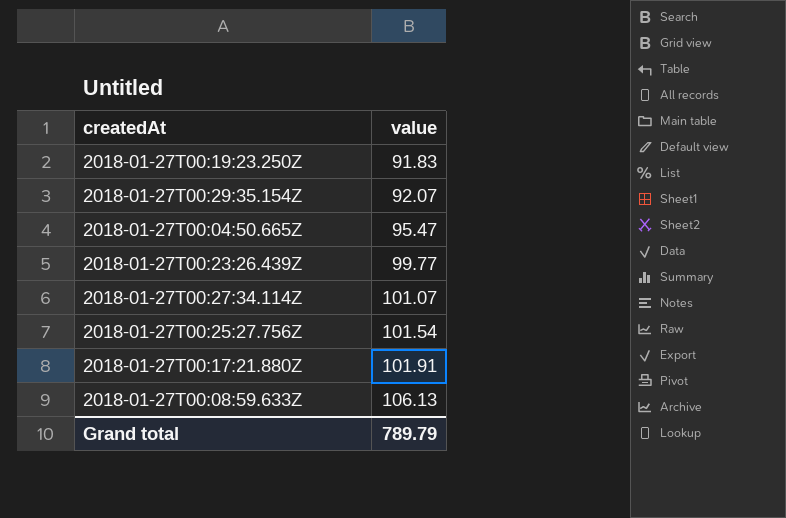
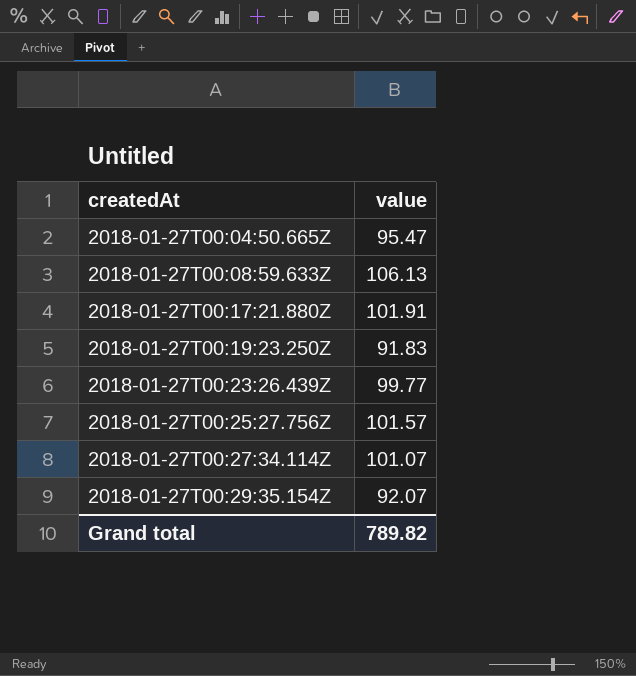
row order: value ascending -> createdAt ascending
2018-01-27T00:25:27.756Z | value: 101.54 -> 101.57
Grand total | value: 789.79 -> 789.82

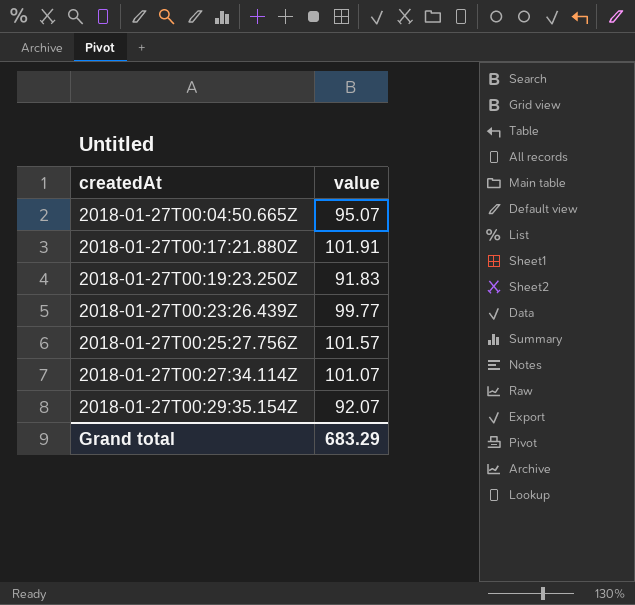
row 2018-01-27T00:08:59.633Z: 106.13 -> none
2018-01-27T00:04:50.665Z | value: 95.47 -> 95.07
Grand total | value: 789.82 -> 683.29

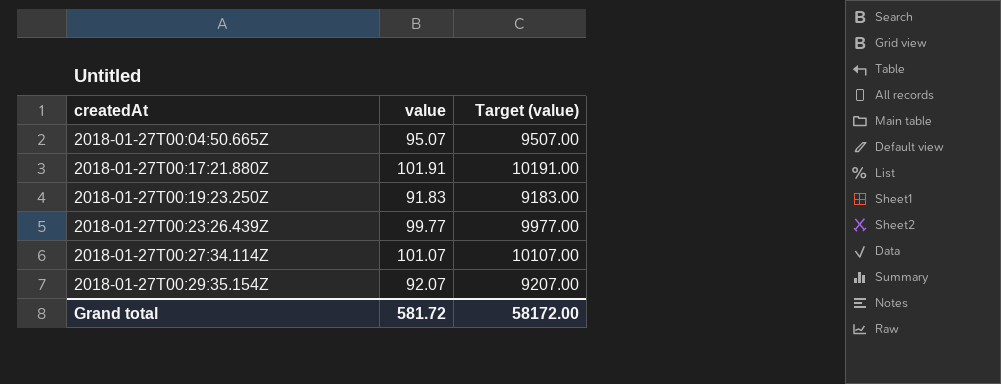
column Target (value) | formula: none -> [value] * 100
row 2018-01-27T00:25:27.756Z: 101.57 -> none
Grand total | value: 683.29 -> 581.72

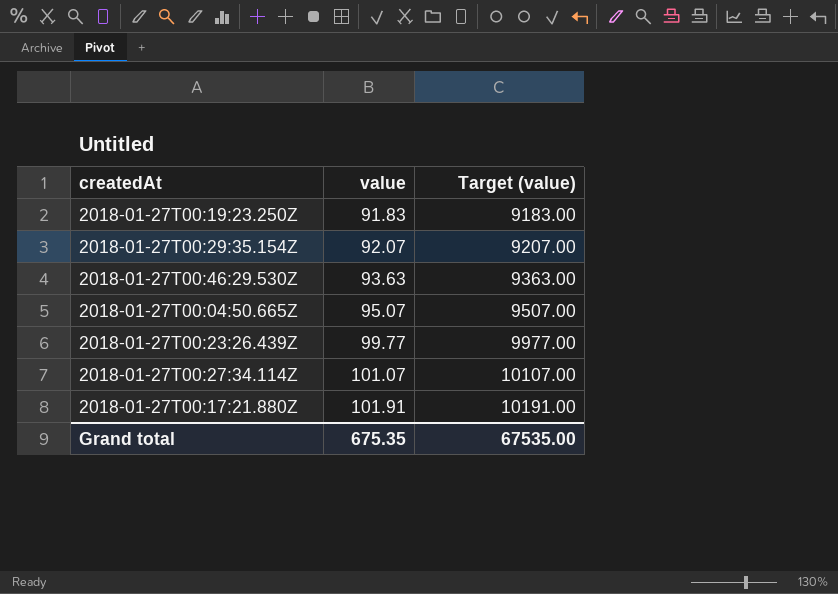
row order: createdAt ascending -> value ascending
row 2018-01-27T00:46:29.530Z: none -> 93.63 | 9363.00
Grand total | value: 581.72 -> 675.35
Grand total | Target (value): 58172.00 -> 67535.00

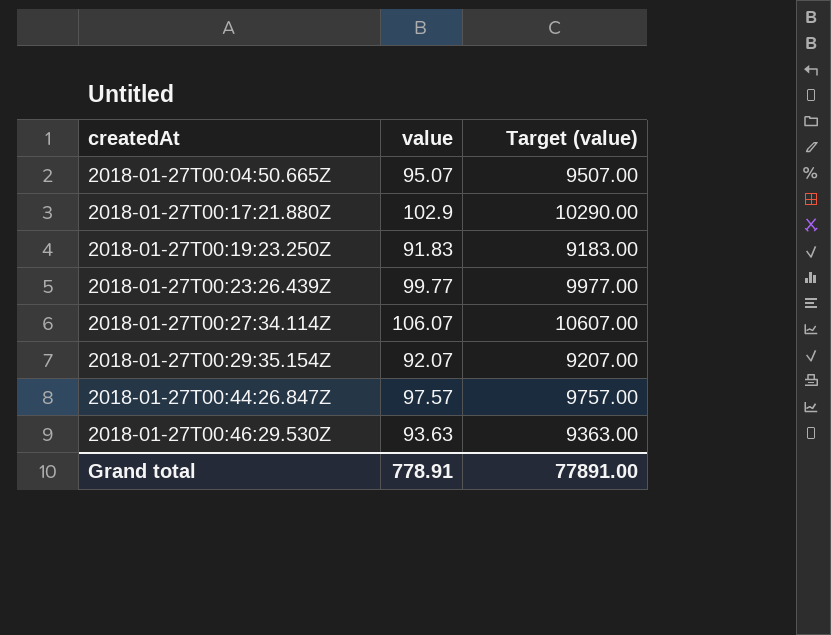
row order: value ascending -> createdAt ascending
2018-01-27T00:17:21.880Z | value: 101.91 -> 102.9
2018-01-27T00:17:21.880Z | Target (value): 10191.00 -> 10290.00
2018-01-27T00:27:34.114Z | value: 101.07 -> 106.07
2018-01-27T00:27:34.114Z | Target (value): 10107.00 -> 10607.00
row 2018-01-27T00:44:26.847Z: none -> 97.57 | 9757.00
Grand total | value: 675.35 -> 778.91
Grand total | Target (value): 67535.00 -> 77891.00

